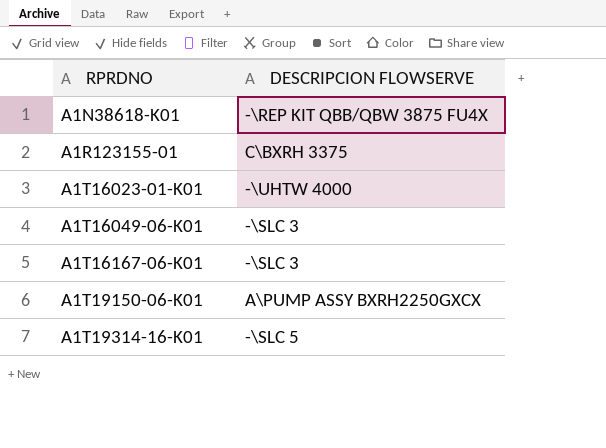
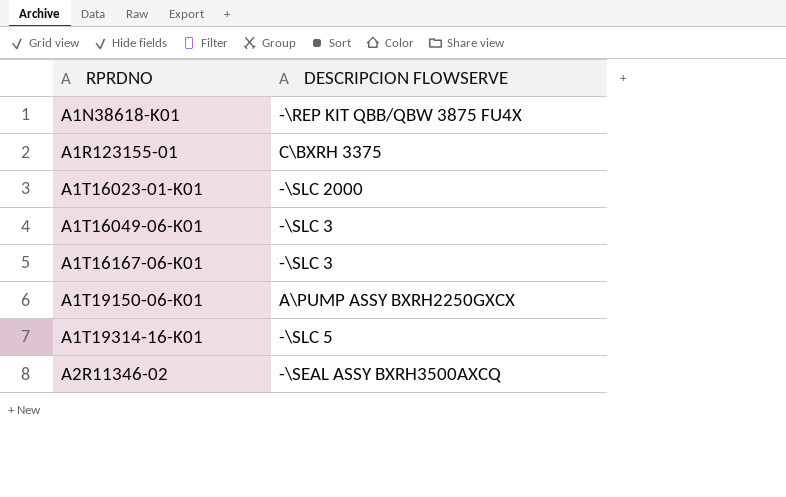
A1T16023-01-K01 | DESCRIPCION FLOWSERVE: -\UHTW 4000 -> -\SLC 2000
row A2R11346-02: none -> -\SEAL ASSY BXRH3500AXCQ

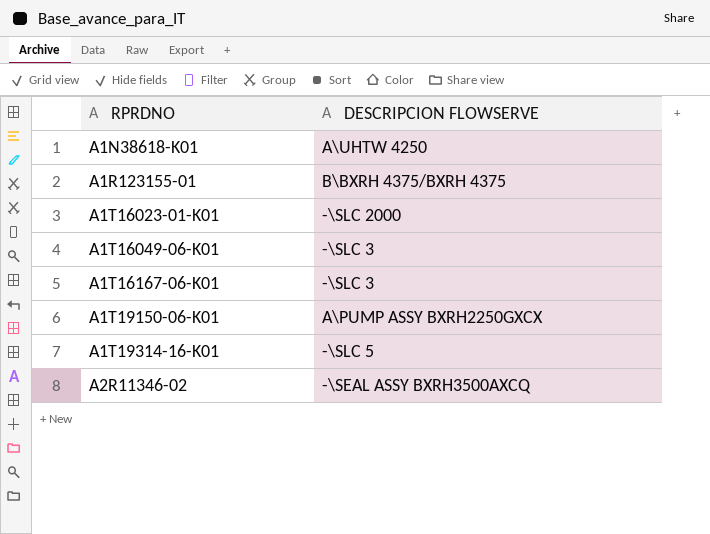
A1N38618-K01 | DESCRIPCION FLOWSERVE: -\REP KIT QBB/QBW 3875 FU4X -> A\UHTW 4250
A1R123155-01 | DESCRIPCION FLOWSERVE: C\BXRH 3375 -> B\BXRH 4375/BXRH 4375

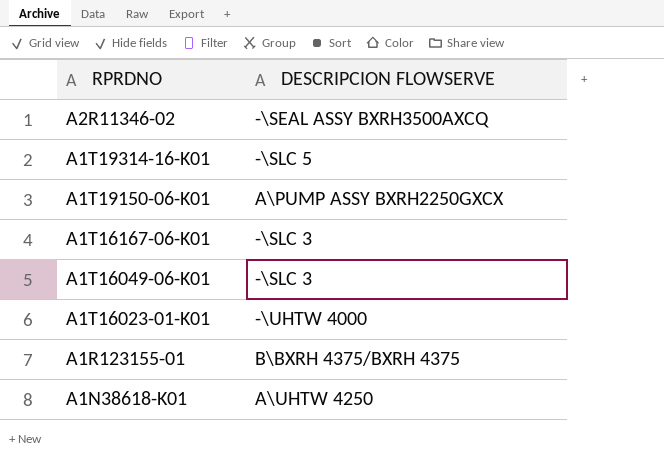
row order: RPRDNO ascending -> RPRDNO descending
A1T16023-01-K01 | DESCRIPCION FLOWSERVE: -\SLC 2000 -> -\UHTW 4000

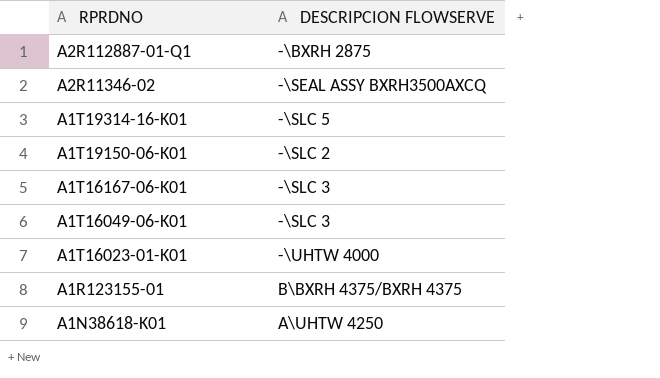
row A2R112887-01-Q1: none -> -\BXRH 2875
A1T19150-06-K01 | DESCRIPCION FLOWSERVE: A\PUMP ASSY BXRH2250GXCX -> -\SLC 2

